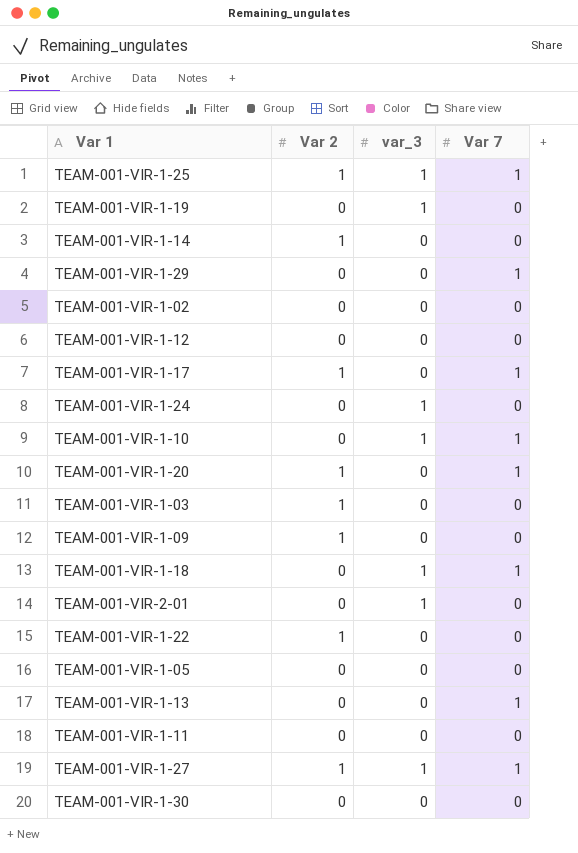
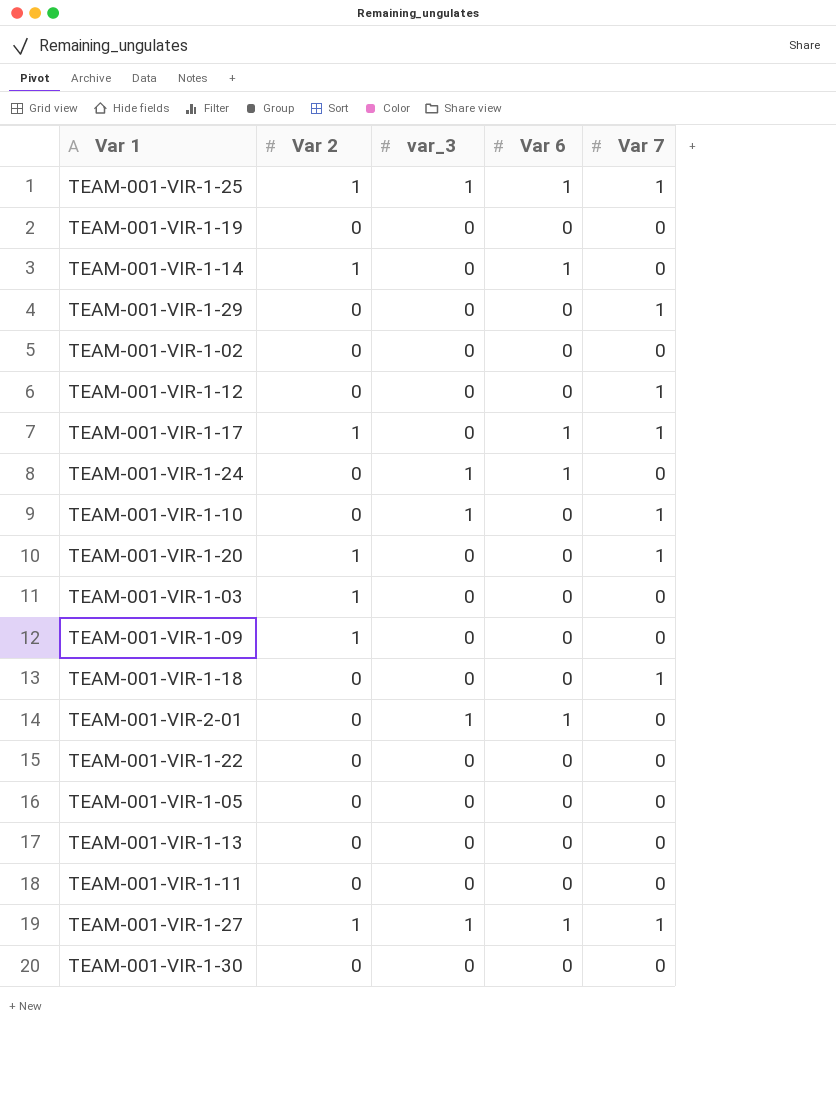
column Var 6 | position: none -> 4
TEAM-001-VIR-1-19 | var_3: 1 -> 0
TEAM-001-VIR-1-12 | Var 7: 0 -> 1
TEAM-001-VIR-1-18 | var_3: 1 -> 0
TEAM-001-VIR-1-22 | Var 2: 1 -> 0
TEAM-001-VIR-1-13 | Var 7: 1 -> 0

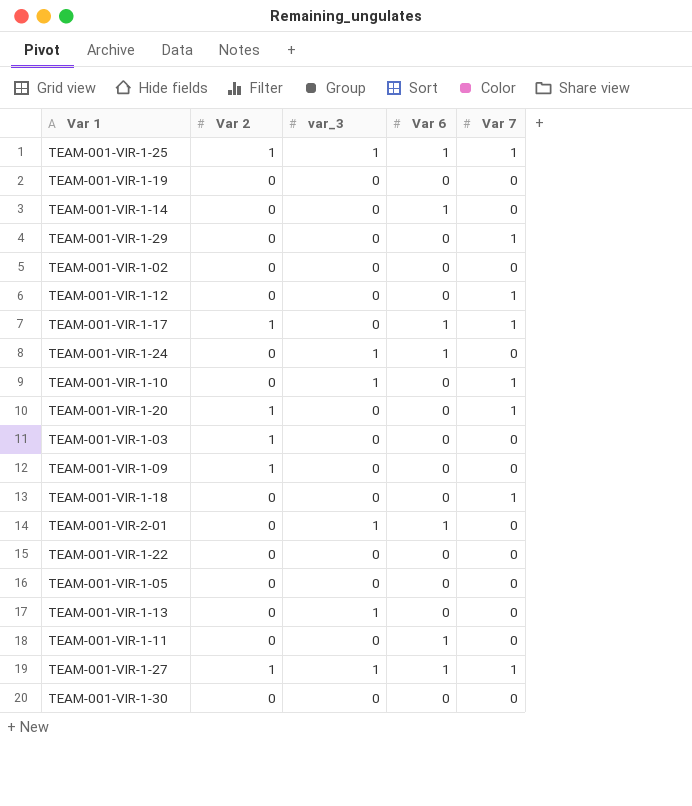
TEAM-001-VIR-1-14 | Var 2: 1 -> 0
TEAM-001-VIR-1-13 | var_3: 0 -> 1
TEAM-001-VIR-1-11 | Var 6: 0 -> 1

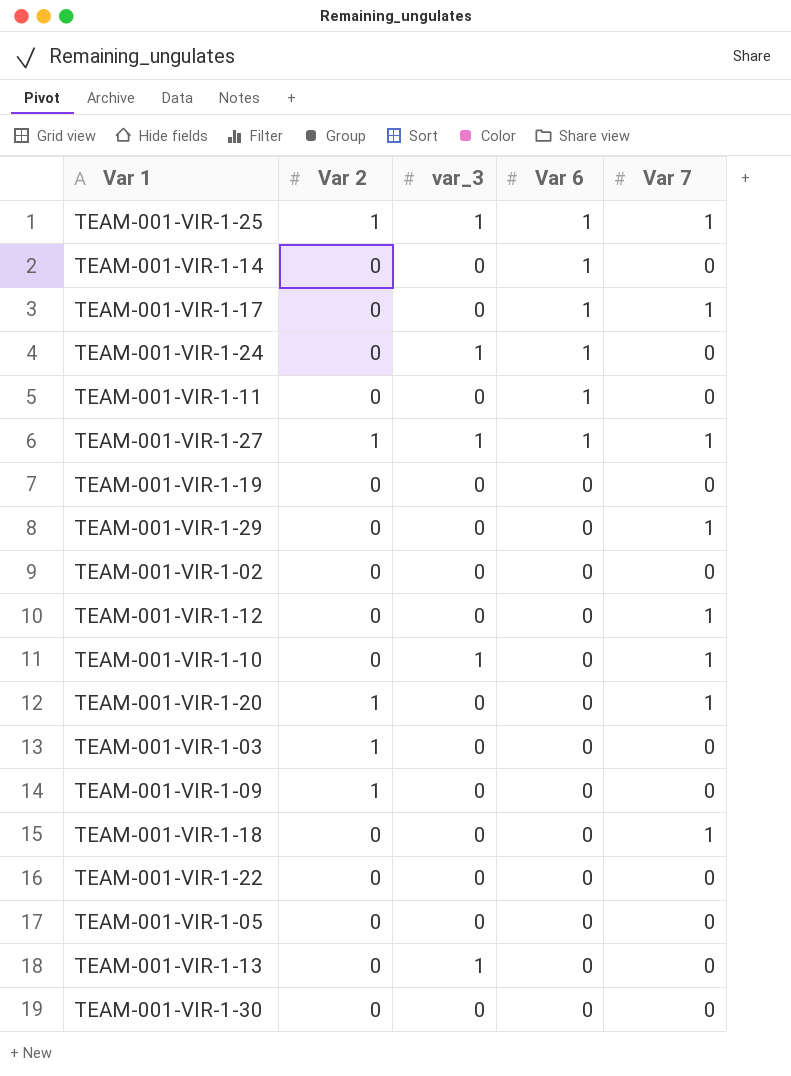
row order: none -> Var 6 descending
row TEAM-001-VIR-2-01: 0 | 1 | 1 | 0 -> none
TEAM-001-VIR-1-17 | Var 2: 1 -> 0

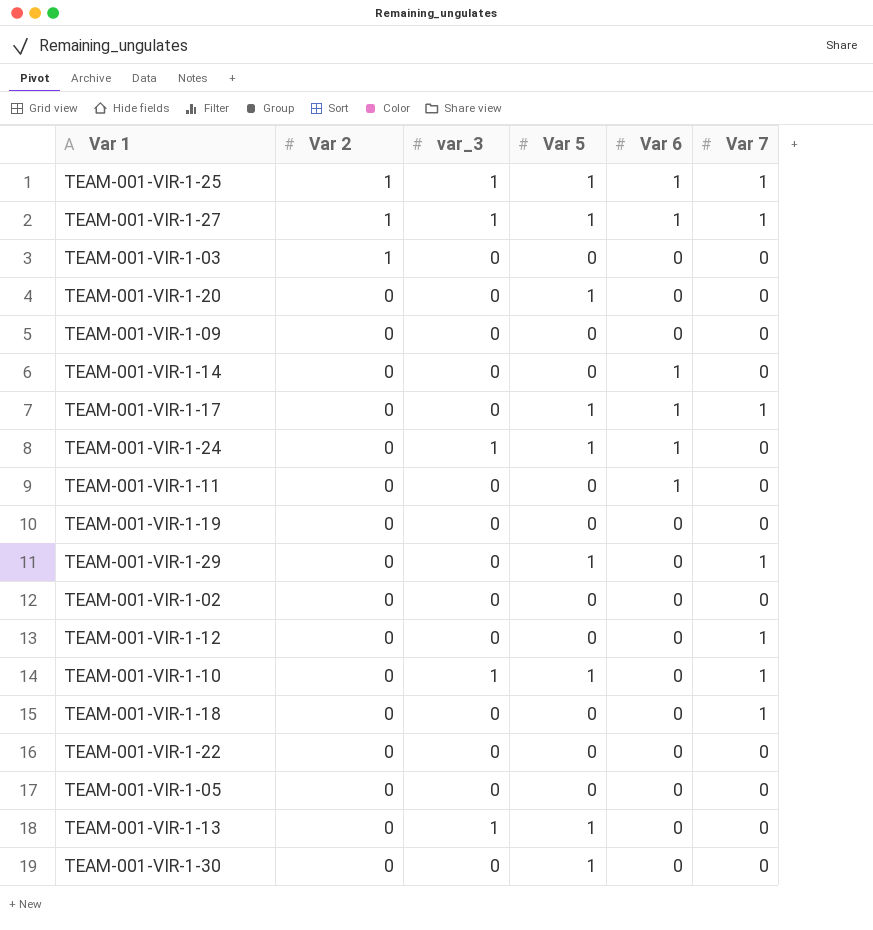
row order: Var 6 descending -> Var 2 descending
column Var 5 | position: none -> 4
TEAM-001-VIR-1-20 | Var 2: 1 -> 0
TEAM-001-VIR-1-20 | Var 7: 1 -> 0
TEAM-001-VIR-1-09 | Var 2: 1 -> 0

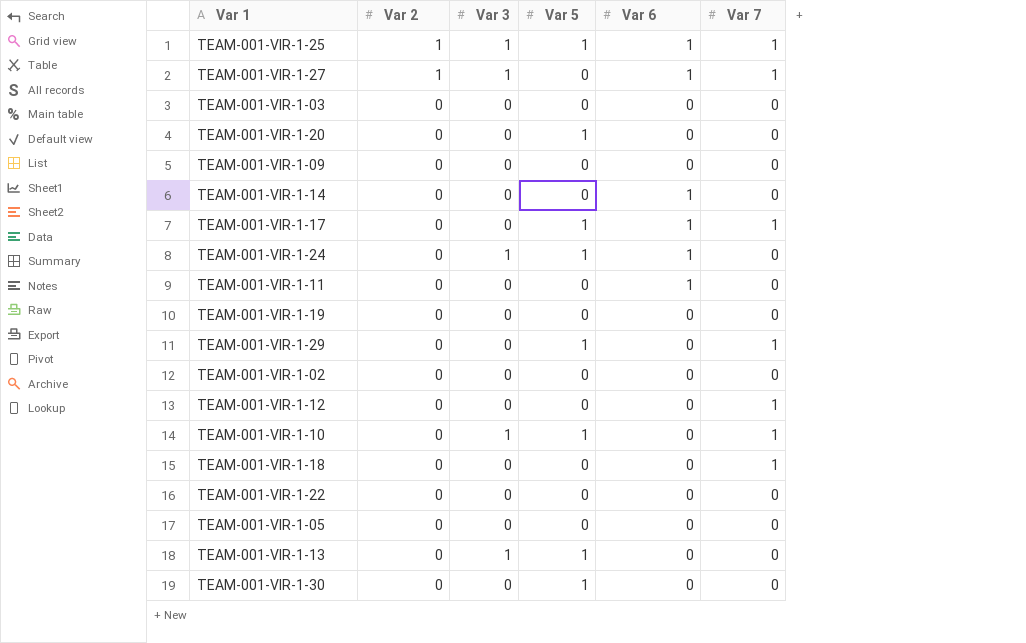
column name: var_3 -> Var 3
TEAM-001-VIR-1-27 | Var 5: 1 -> 0
TEAM-001-VIR-1-03 | Var 2: 1 -> 0

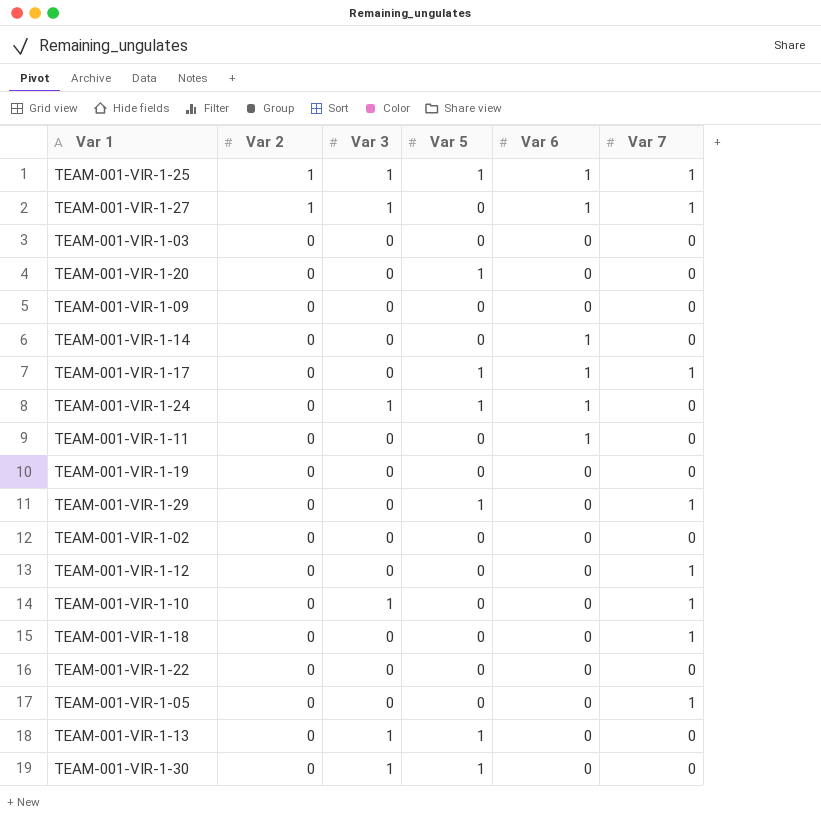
TEAM-001-VIR-1-10 | Var 5: 1 -> 0
TEAM-001-VIR-1-05 | Var 7: 0 -> 1
TEAM-001-VIR-1-30 | Var 3: 0 -> 1

